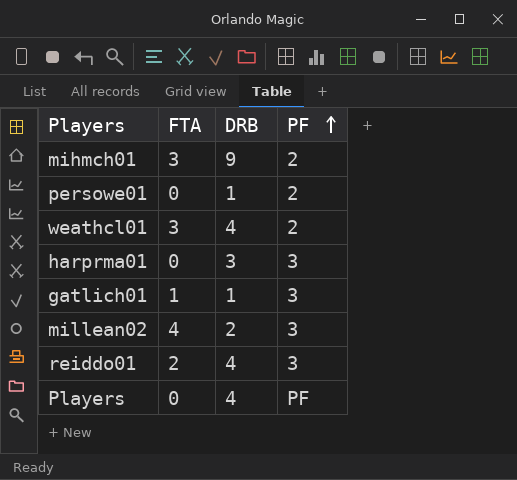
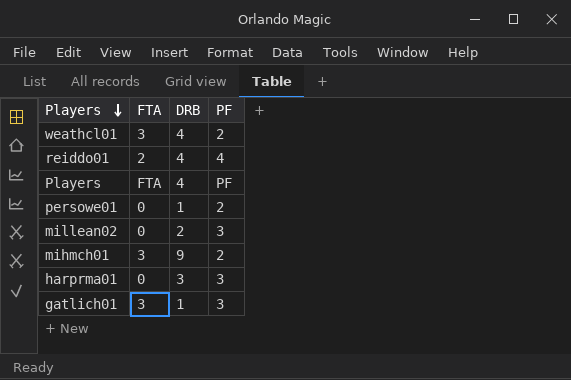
row order: PF ascending -> Players descending
reiddo01 | PF: 3 -> 4
Players | FTA: 0 -> FTA
millean02 | FTA: 4 -> 0
gatlich01 | FTA: 1 -> 3

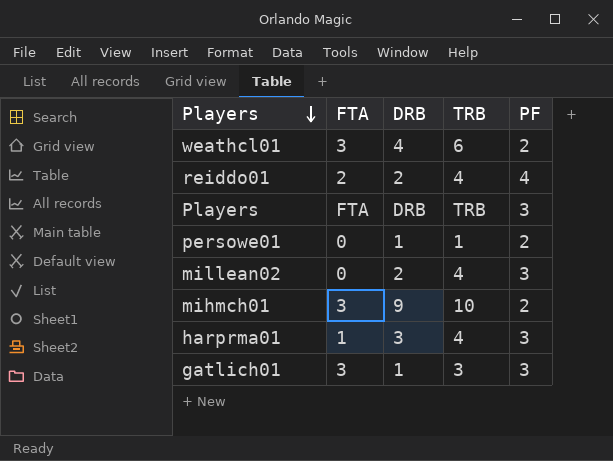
column TRB | position: none -> 4
reiddo01 | DRB: 4 -> 2
Players | DRB: 4 -> DRB
Players | PF: PF -> 3
harprma01 | FTA: 0 -> 1

